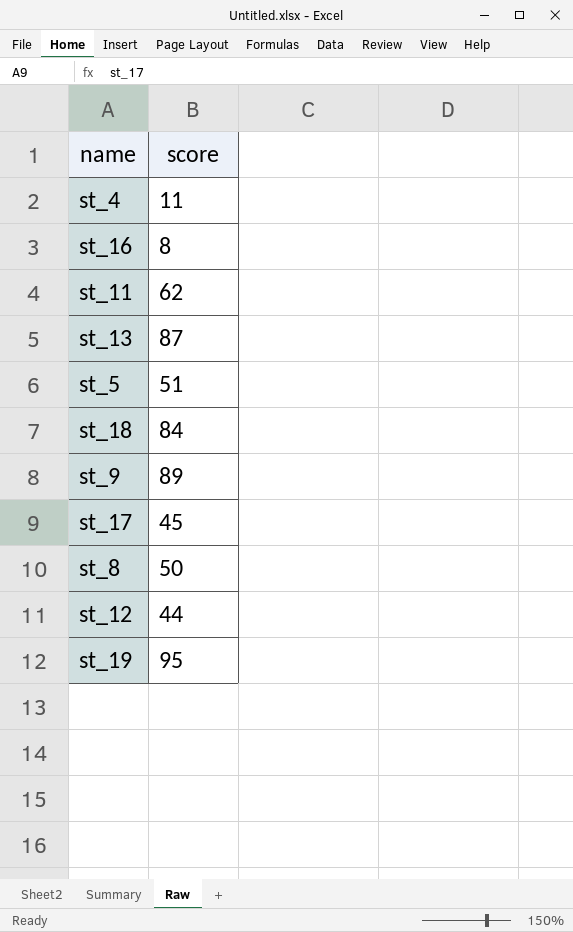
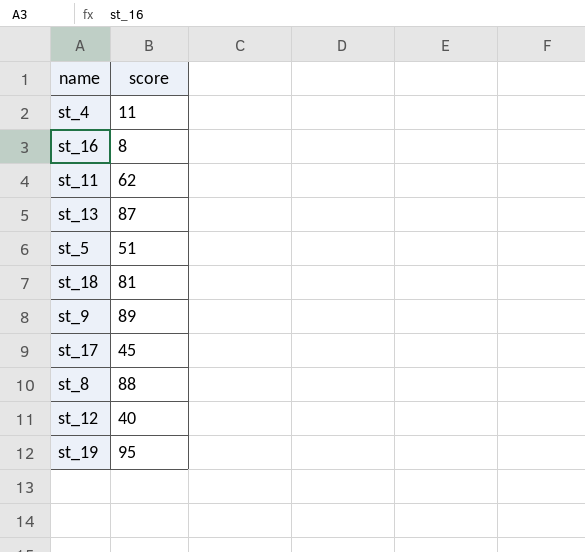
st_18 | score: 84 -> 81
st_8 | score: 50 -> 88
st_12 | score: 44 -> 40

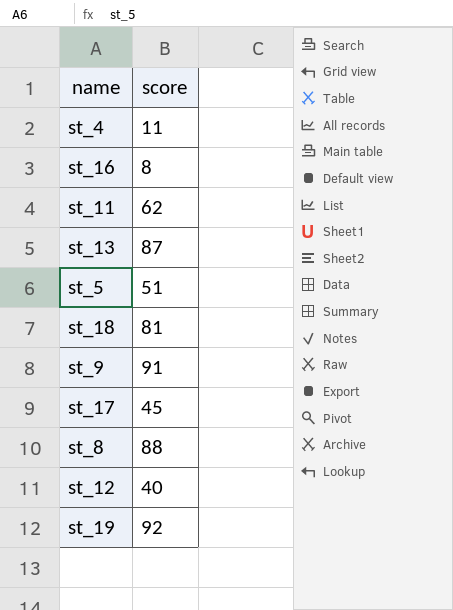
st_9 | score: 89 -> 91
st_19 | score: 95 -> 92

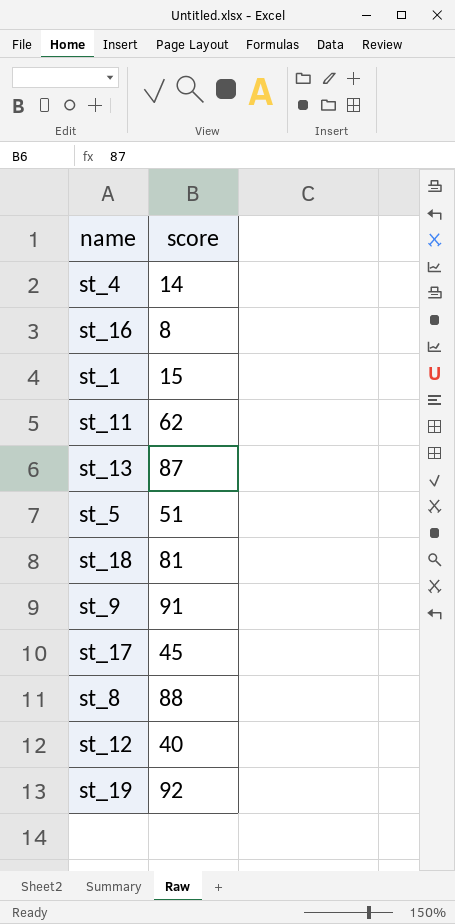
st_4 | score: 11 -> 14
row st_1: none -> 15

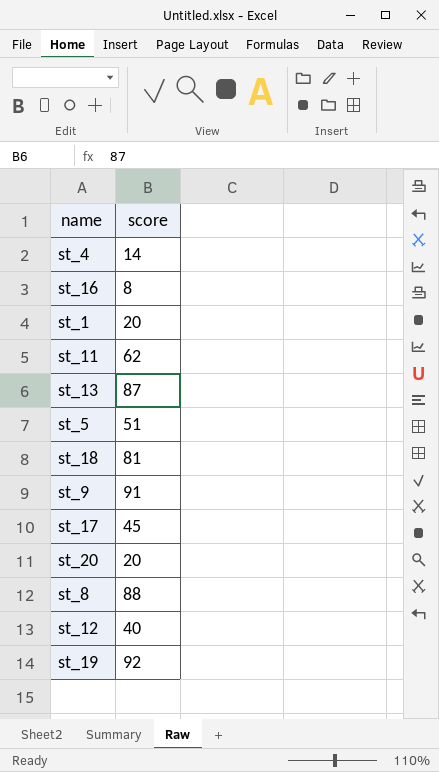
st_1 | score: 15 -> 20
row st_20: none -> 20

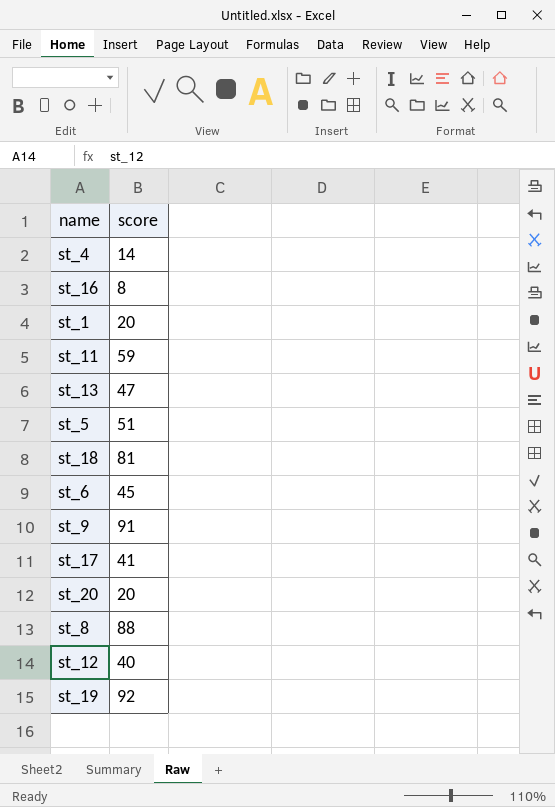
st_11 | score: 62 -> 59
st_13 | score: 87 -> 47
row st_6: none -> 45
st_17 | score: 45 -> 41

